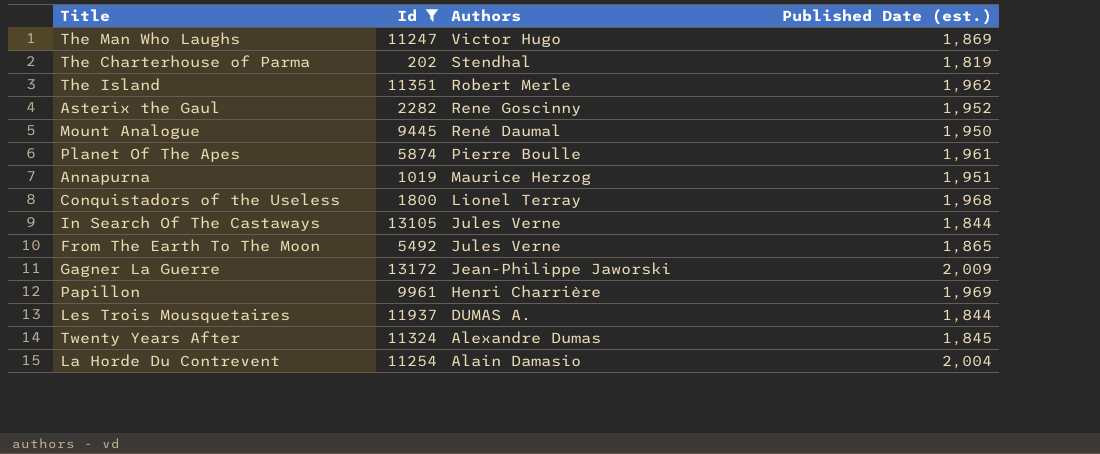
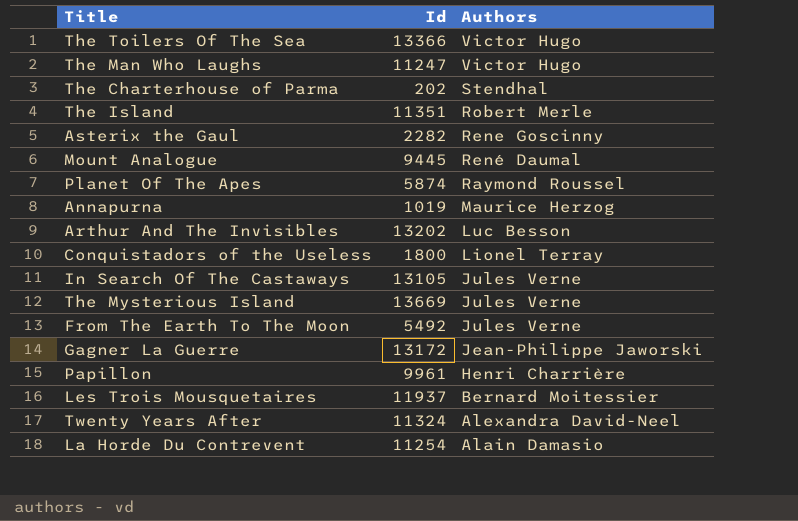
filter: Id <= 13172 -> none
column Published Date (est.) | position: 4 -> none
Planet Of The Apes | Authors: Pierre Boulle -> Raymond Roussel
Les Trois Mousquetaires | Authors: DUMAS A. -> Bernard Moitessier
Twenty Years After | Authors: Alexandre Dumas -> Alexandra David-Neel

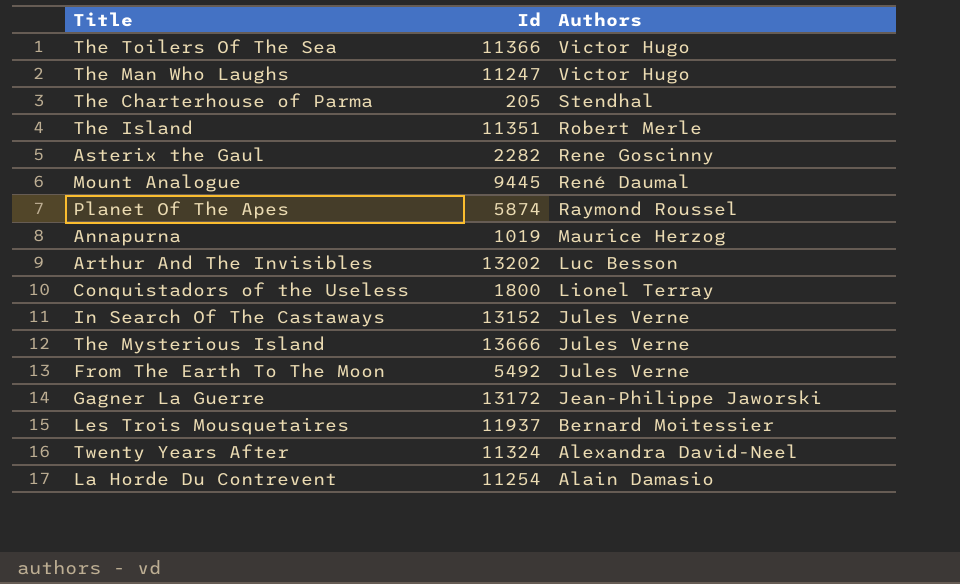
row Papillon: 9961 | Henri Charrière -> none
The Toilers Of The Sea | Id: 13366 -> 11366
The Charterhouse of Parma | Id: 202 -> 205
In Search Of The Castaways | Id: 13105 -> 13152
The Mysterious Island | Id: 13669 -> 13666

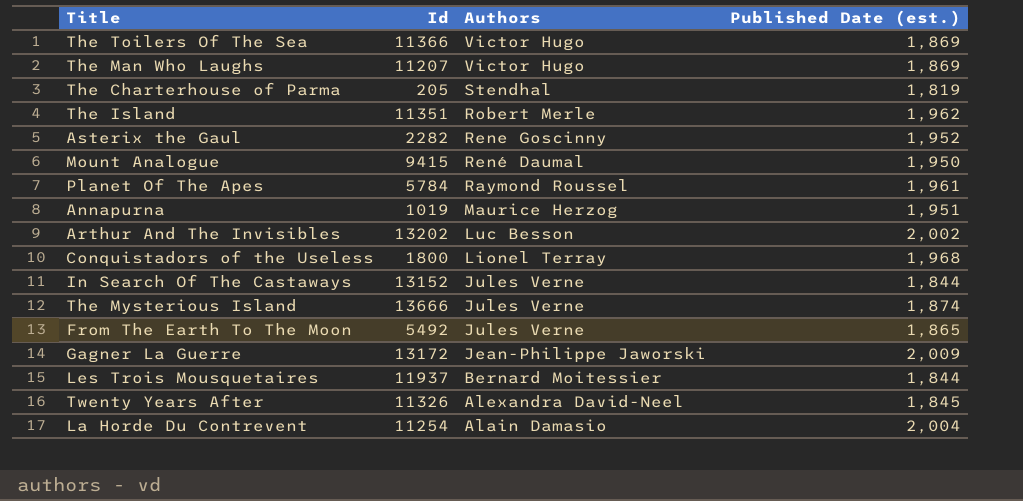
column Published Date (est.) | position: none -> 4
The Man Who Laughs | Id: 11247 -> 11207
Mount Analogue | Id: 9445 -> 9415
Planet Of The Apes | Id: 5874 -> 5784
Twenty Years After | Id: 11324 -> 11326

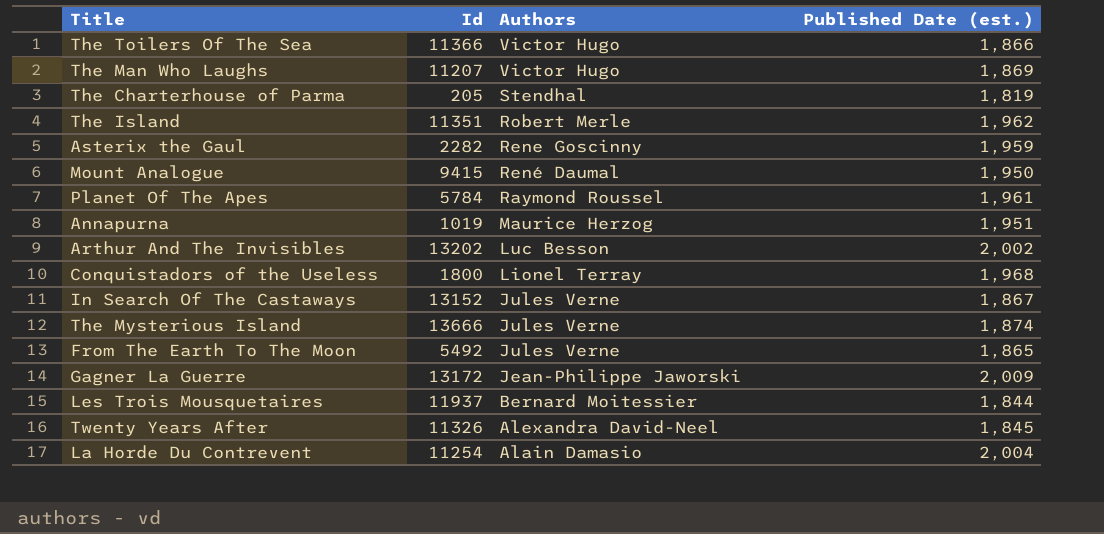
The Toilers Of The Sea | Published Date (est.): 1,869 -> 1,866
Asterix the Gaul | Published Date (est.): 1,952 -> 1,959
In Search Of The Castaways | Published Date (est.): 1,844 -> 1,867

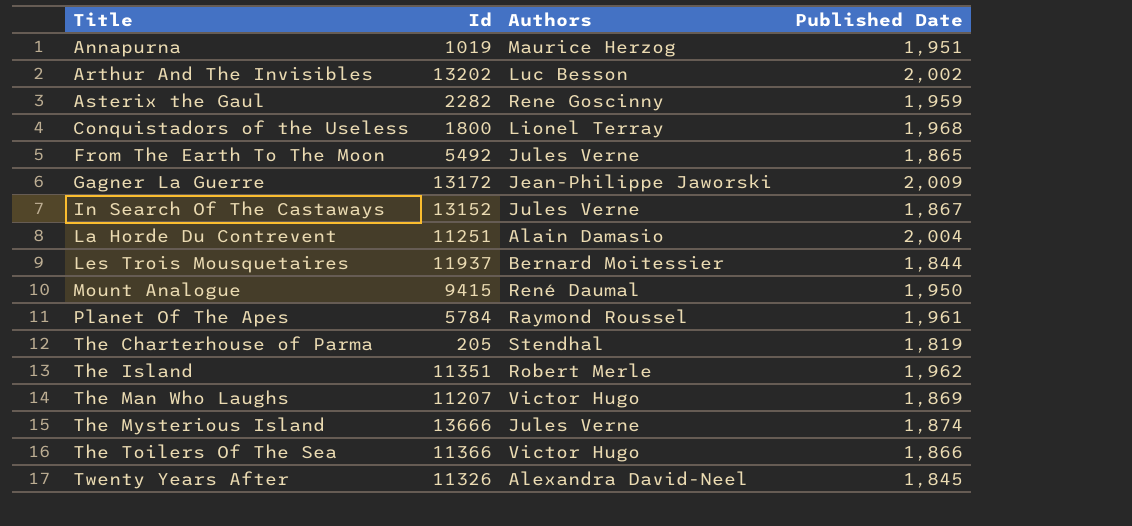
row order: Authors descending -> Title ascending
column name: Published Date (est.) -> Published Date
La Horde Du Contrevent | Id: 11254 -> 11251

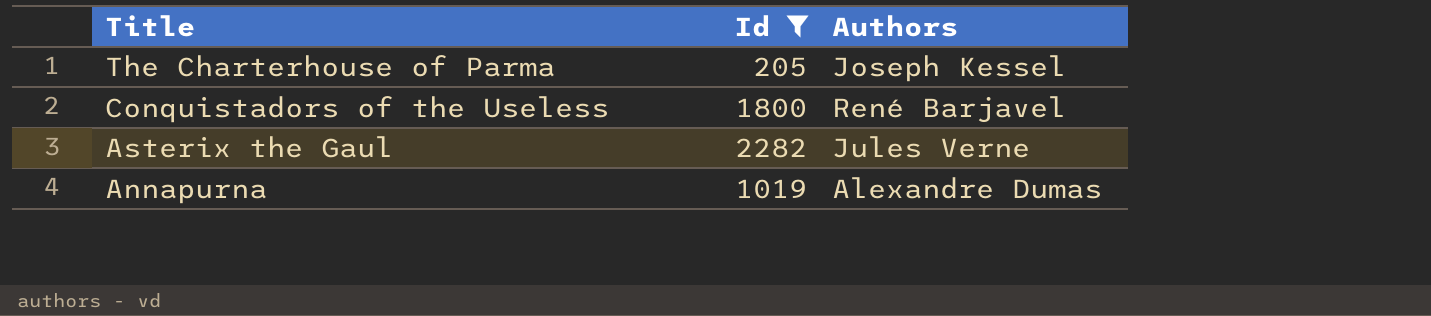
filter: none -> Id <= 2282
row order: Title ascending -> Title descending
column Published Date | position: 4 -> none
The Charterhouse of Parma | Authors: Stendhal -> Joseph Kessel
Conquistadors of the Useless | Authors: Lionel Terray -> René Barjavel
Asterix the Gaul | Authors: Rene Goscinny -> Jules Verne
Annapurna | Authors: Maurice Herzog -> Alexandre Dumas

